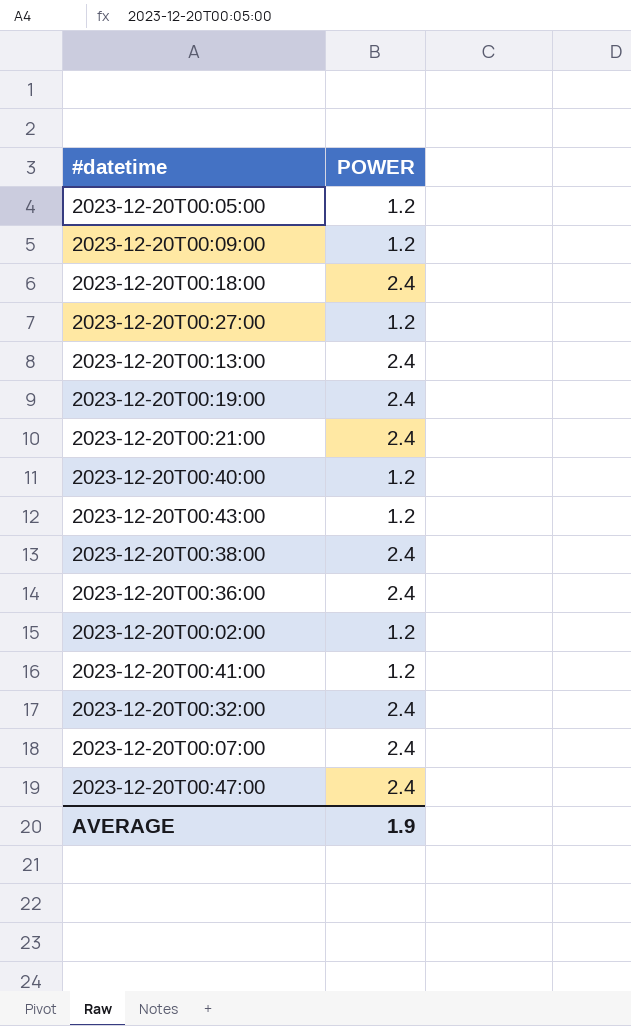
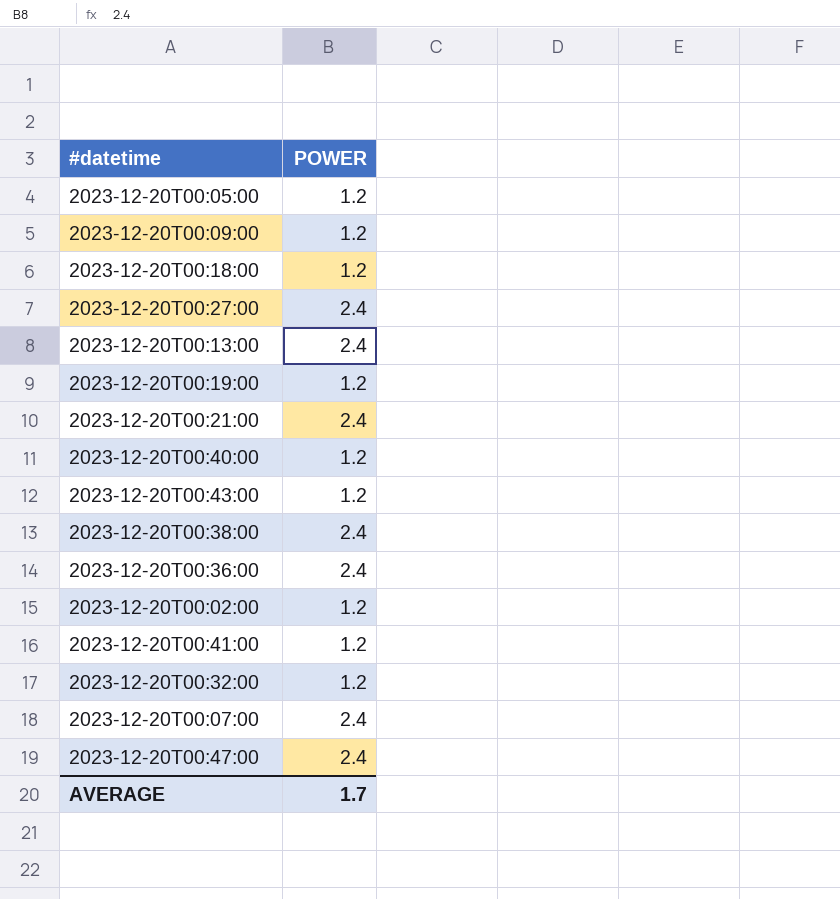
2023-12-20T00:18:00 | POWER: 2.4 -> 1.2
2023-12-20T00:27:00 | POWER: 1.2 -> 2.4
2023-12-20T00:19:00 | POWER: 2.4 -> 1.2
2023-12-20T00:32:00 | POWER: 2.4 -> 1.2
AVERAGE | POWER: 1.9 -> 1.7

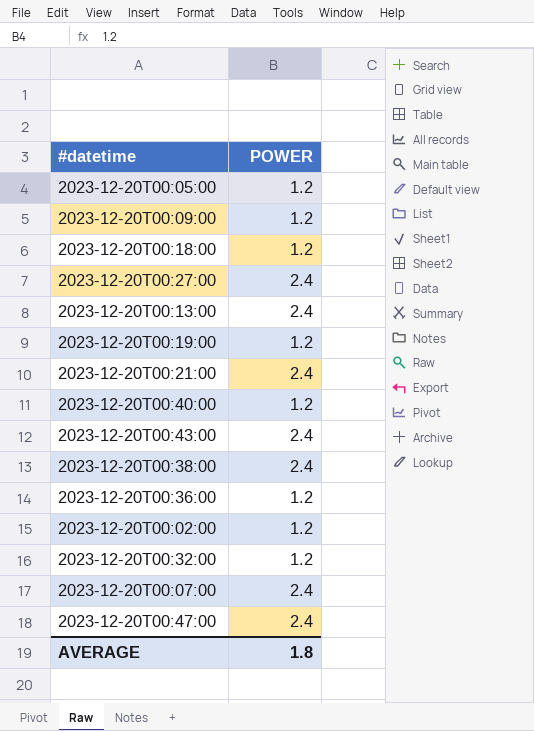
row 2023-12-20T00:41:00: 1.2 -> none
2023-12-20T00:43:00 | POWER: 1.2 -> 2.4
2023-12-20T00:36:00 | POWER: 2.4 -> 1.2
AVERAGE | POWER: 1.7 -> 1.8

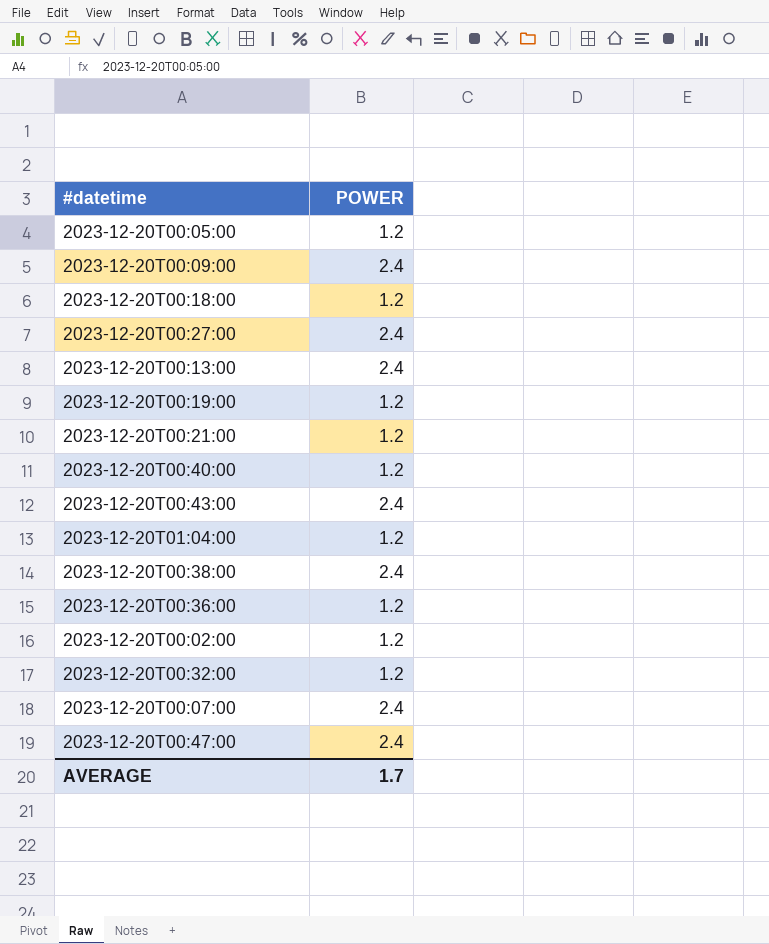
2023-12-20T00:09:00 | POWER: 1.2 -> 2.4
2023-12-20T00:21:00 | POWER: 2.4 -> 1.2
row 2023-12-20T01:04:00: none -> 1.2
AVERAGE | POWER: 1.8 -> 1.7

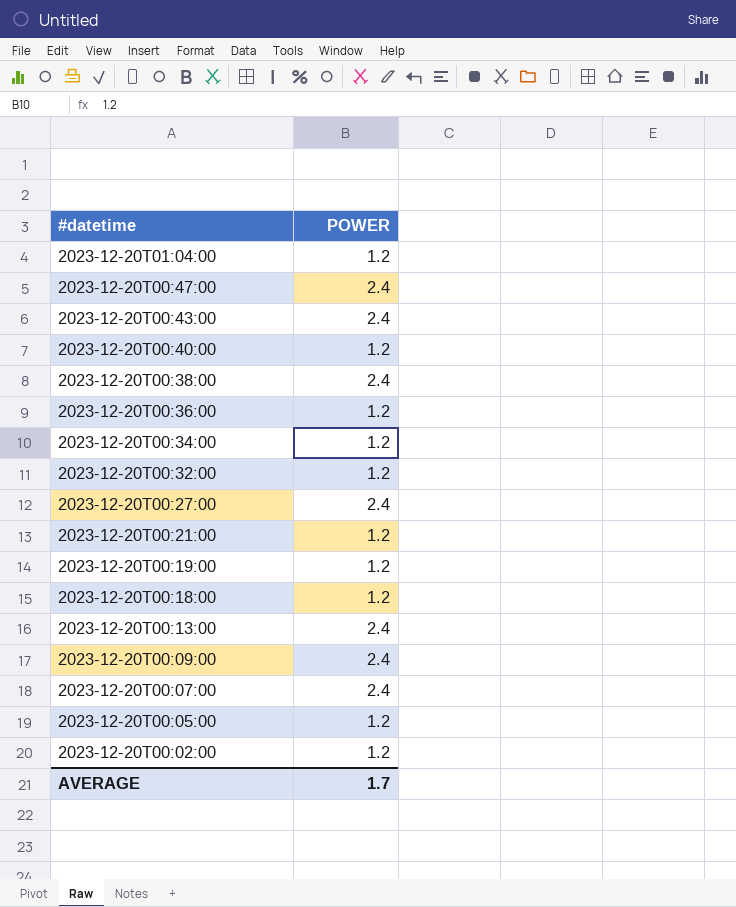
row order: none -> #datetime descending
row 2023-12-20T00:34:00: none -> 1.2

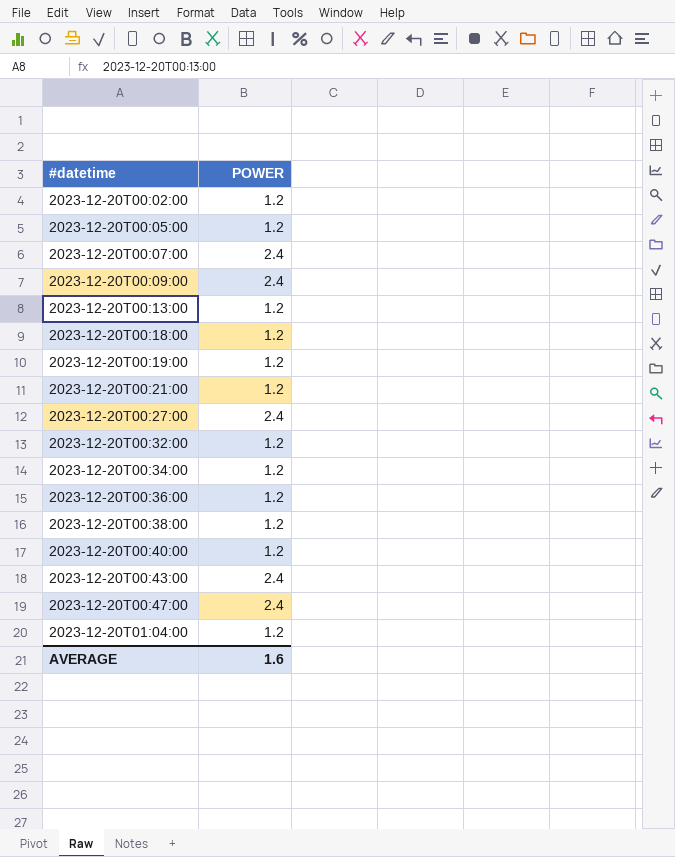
row order: #datetime descending -> #datetime ascending
2023-12-20T00:13:00 | POWER: 2.4 -> 1.2
2023-12-20T00:38:00 | POWER: 2.4 -> 1.2
AVERAGE | POWER: 1.7 -> 1.6

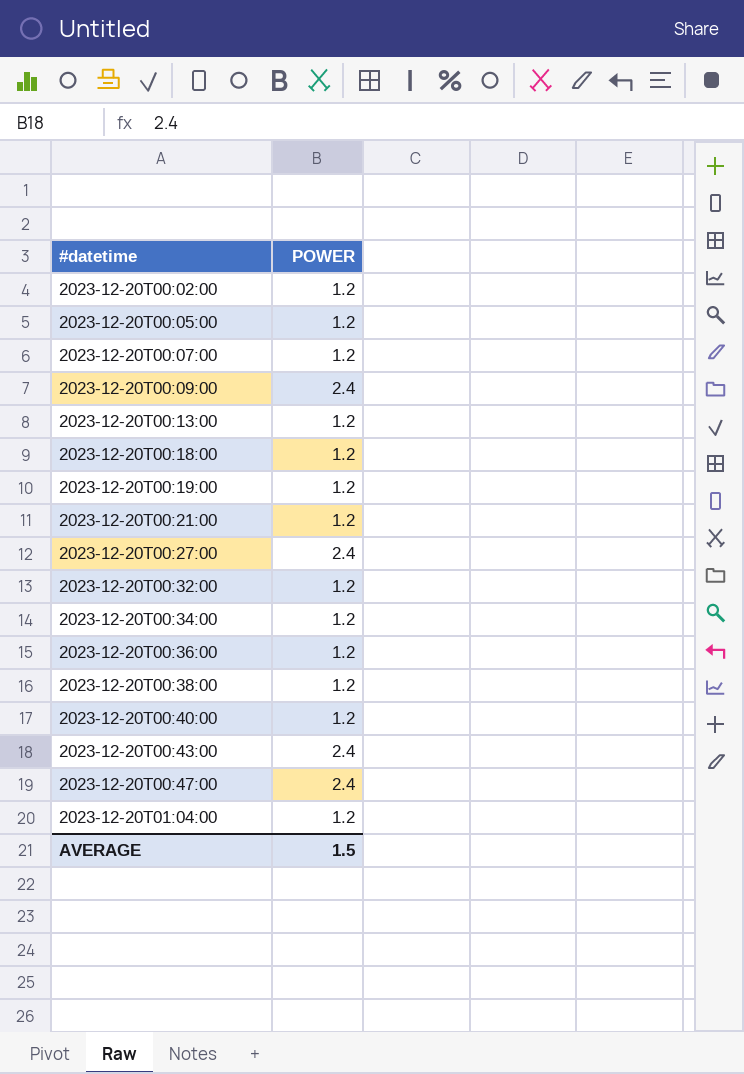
2023-12-20T00:07:00 | POWER: 2.4 -> 1.2
AVERAGE | POWER: 1.6 -> 1.5

